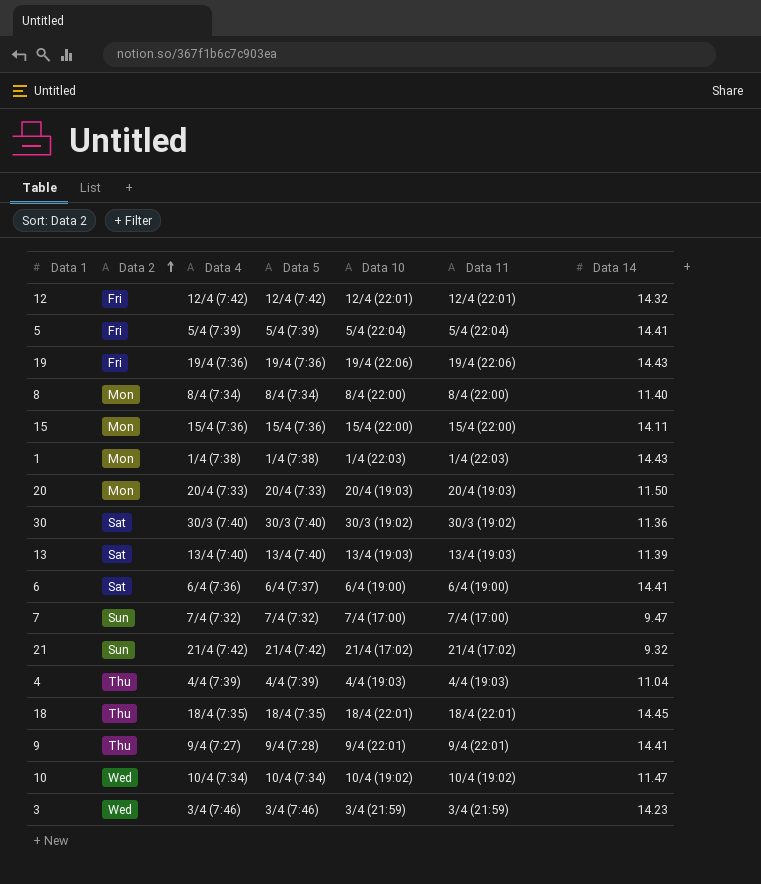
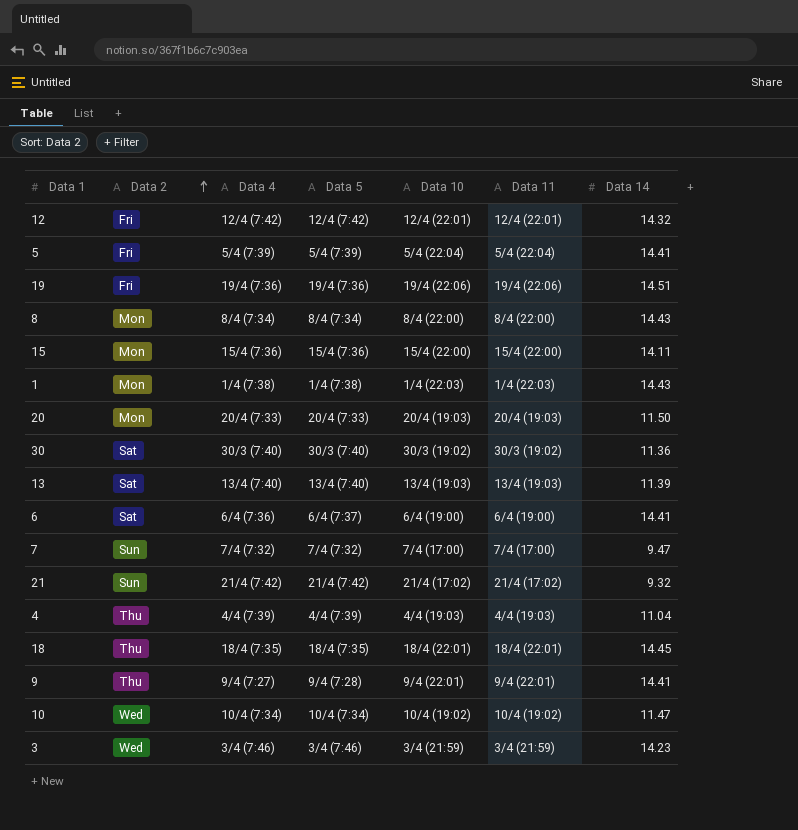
19 | Data 14: 14.43 -> 14.51
8 | Data 14: 11.40 -> 14.43

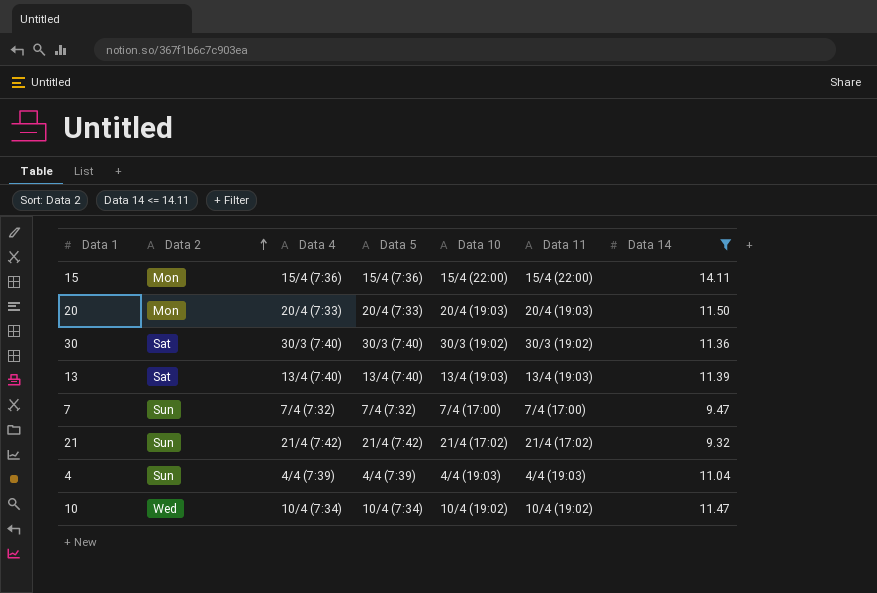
filter: none -> Data 14 <= 14.11
4 | Data 2: Thu -> Sun

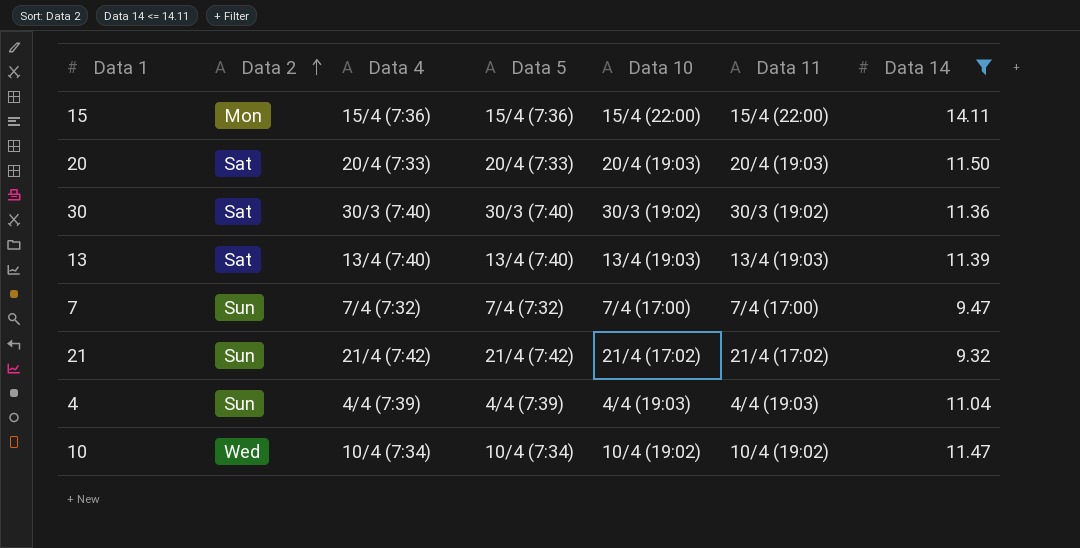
20 | Data 2: Mon -> Sat

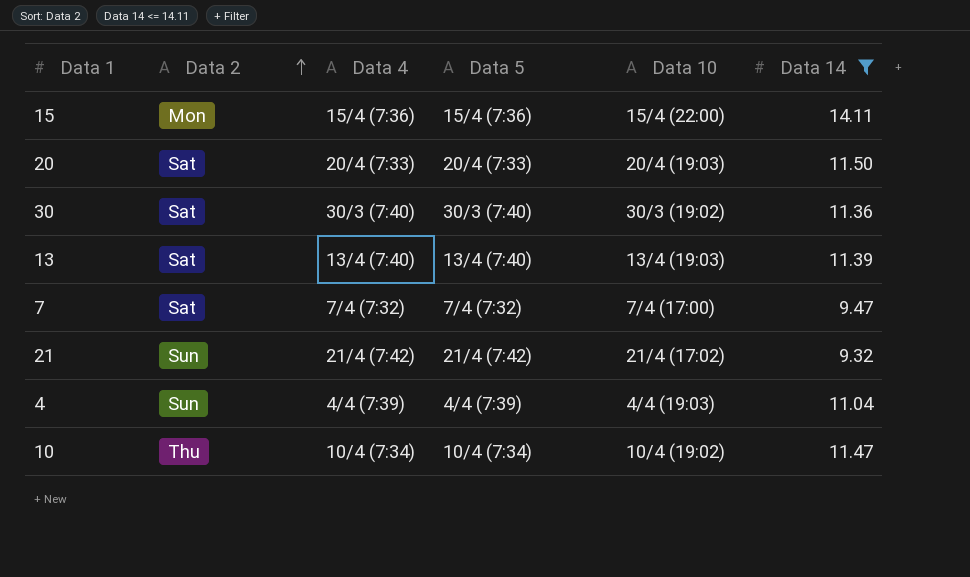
column Data 11 | position: 6 -> none
7 | Data 2: Sun -> Sat
10 | Data 2: Wed -> Thu

